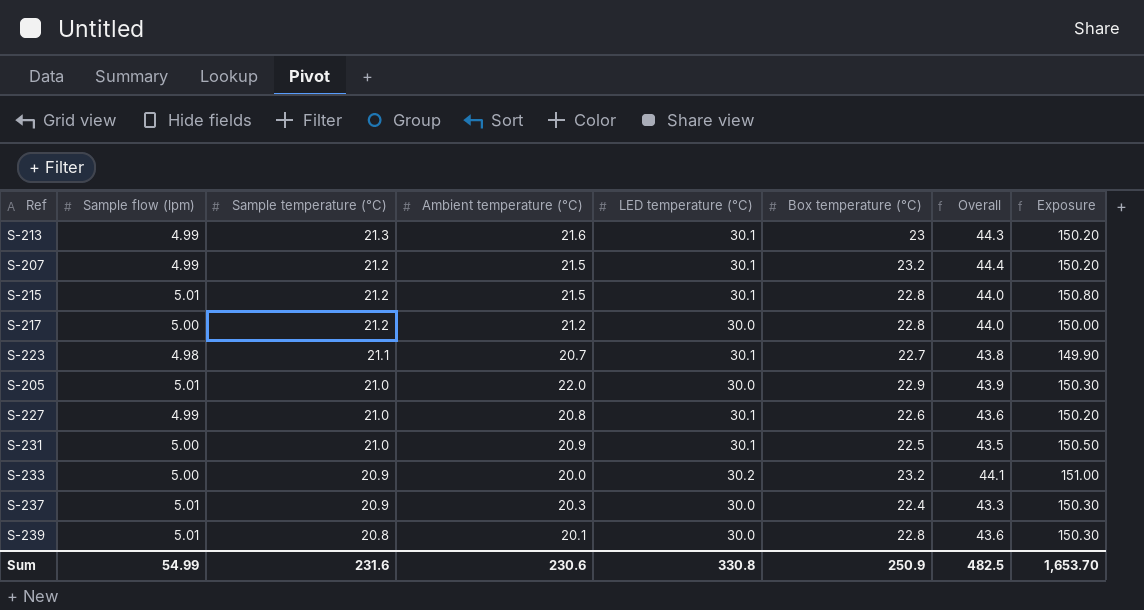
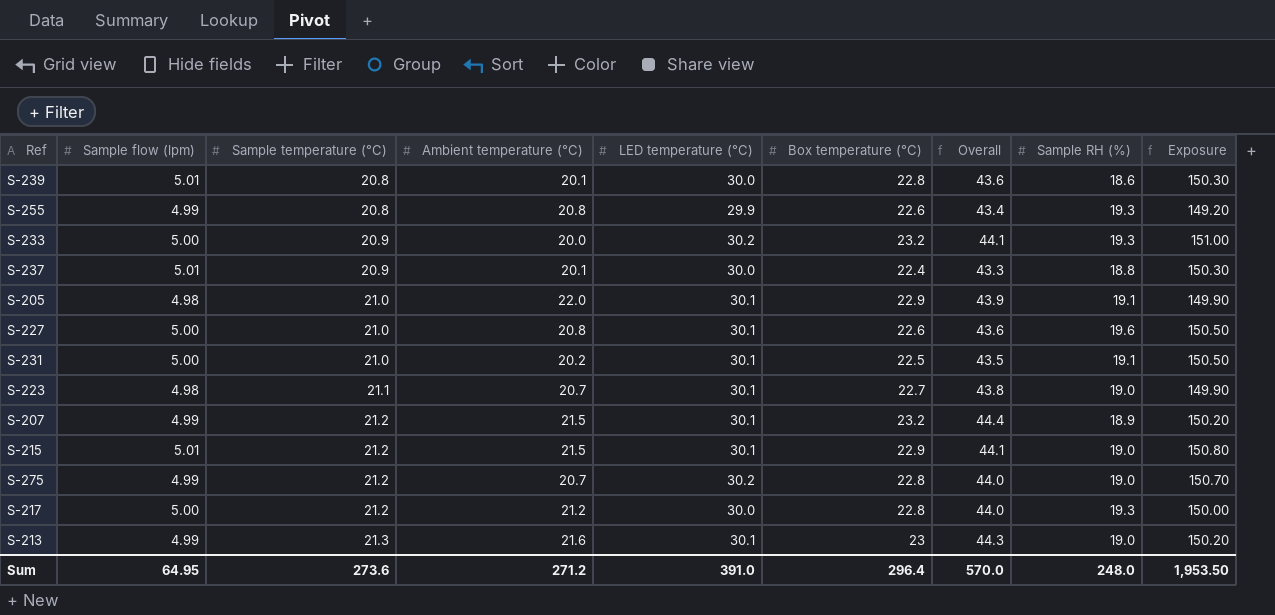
row order: Sample temperature (°C) descending -> Sample temperature (°C) ascending
column Sample RH (%) | position: none -> 8
row S-255: none -> 4.99 | 20.8 | 20.8 | 29.9 | 22.6 | 43.4 | 19.3 | 149.20
S-237 | Ambient temperature (°C): 20.3 -> 20.1
S-205 | Sample flow (lpm): 5.01 -> 4.98
S-205 | LED temperature (°C): 30.0 -> 30.1
S-205 | Exposure: 150.30 -> 149.90
S-227 | Sample flow (lpm): 4.99 -> 5.00
S-227 | Exposure: 150.20 -> 150.50
S-231 | Ambient temperature (°C): 20.9 -> 20.2
S-215 | Box temperature (°C): 22.8 -> 22.9
S-215 | Overall: 44.0 -> 44.1
row S-275: none -> 4.99 | 21.2 | 20.7 | 30.2 | 22.8 | 44.0 | 19.0 | 150.70
Sum | Sample flow (lpm): 54.99 -> 64.95
Sum | Sample temperature (°C): 231.6 -> 273.6
Sum | Ambient temperature (°C): 230.6 -> 271.2
Sum | LED temperature (°C): 330.8 -> 391.0
Sum | Box temperature (°C): 250.9 -> 296.4
Sum | Overall: 482.5 -> 570.0
Sum | Exposure: 1,653.70 -> 1,953.50

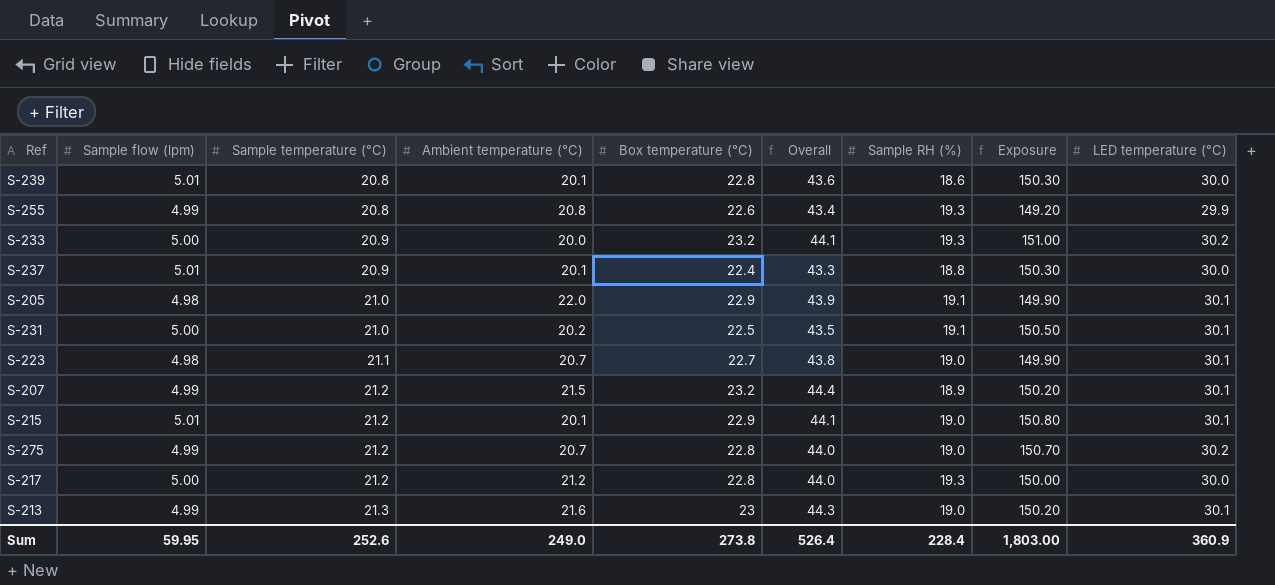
column LED temperature (°C) | position: 5 -> 9
row S-227: 5.00 | 21.0 | 20.8 | 30.1 | 22.6 | 43.6 | 19.6 | 150.50 -> none
S-215 | Ambient temperature (°C): 21.5 -> 20.1
Sum | Sample flow (lpm): 64.95 -> 59.95
Sum | Sample temperature (°C): 273.6 -> 252.6
Sum | Ambient temperature (°C): 271.2 -> 249.0
Sum | Box temperature (°C): 296.4 -> 273.8
Sum | Overall: 570.0 -> 526.4
Sum | Sample RH (%): 248.0 -> 228.4
Sum | Exposure: 1,953.50 -> 1,803.00
Sum | LED temperature (°C): 391.0 -> 360.9

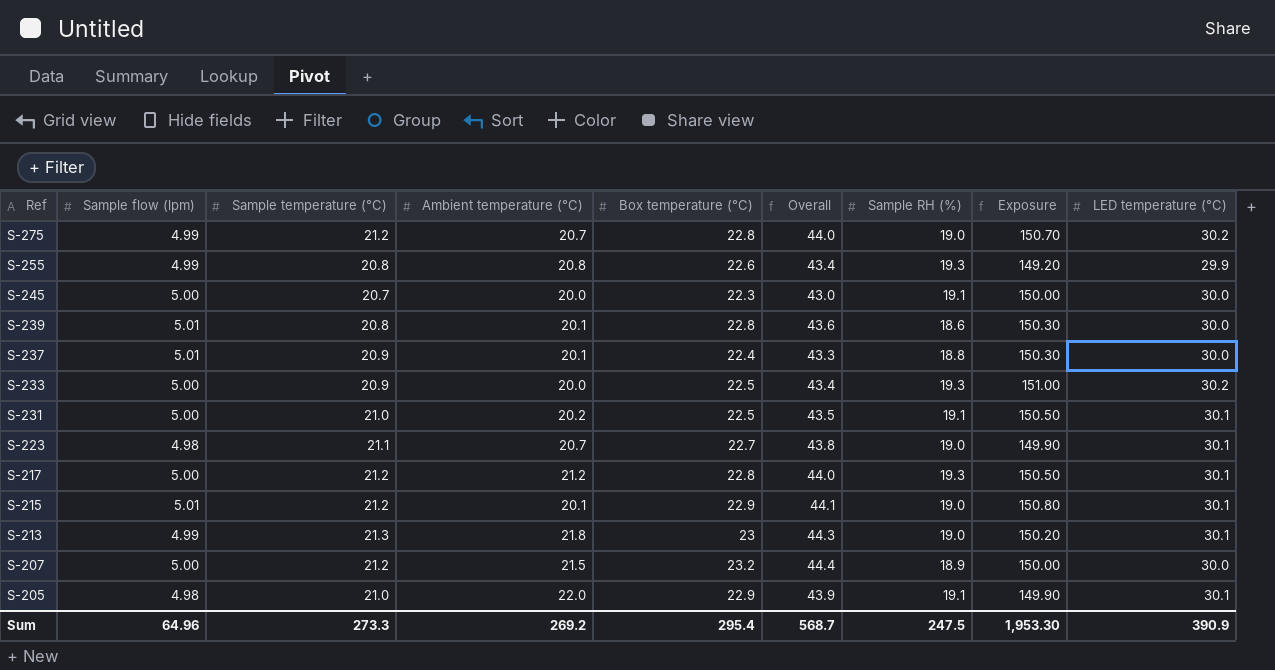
row order: Sample temperature (°C) ascending -> Ref descending
row S-245: none -> 5.00 | 20.7 | 20.0 | 22.3 | 43.0 | 19.1 | 150.00 | 30.0
S-233 | Box temperature (°C): 23.2 -> 22.5
S-233 | Overall: 44.1 -> 43.4
S-217 | Exposure: 150.00 -> 150.50
S-217 | LED temperature (°C): 30.0 -> 30.1
S-213 | Ambient temperature (°C): 21.6 -> 21.8
S-207 | Sample flow (lpm): 4.99 -> 5.00
S-207 | Exposure: 150.20 -> 150.00
S-207 | LED temperature (°C): 30.1 -> 30.0
Sum | Sample flow (lpm): 59.95 -> 64.96
Sum | Sample temperature (°C): 252.6 -> 273.3
Sum | Ambient temperature (°C): 249.0 -> 269.2
Sum | Box temperature (°C): 273.8 -> 295.4
Sum | Overall: 526.4 -> 568.7
Sum | Sample RH (%): 228.4 -> 247.5
Sum | Exposure: 1,803.00 -> 1,953.30
Sum | LED temperature (°C): 360.9 -> 390.9

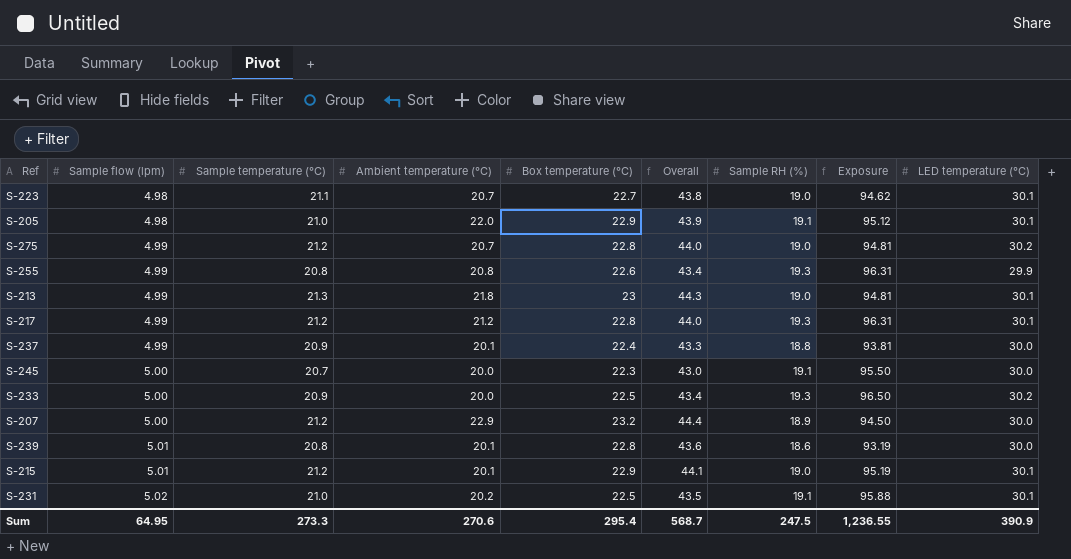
row order: Ref descending -> Sample flow (lpm) ascending
column Exposure | formula: [Sample flow (lpm)] * [LED temperature (°C)] -> [Sample flow (lpm)] * [Sample RH (%)]
S-217 | Sample flow (lpm): 5.00 -> 4.99
S-237 | Sample flow (lpm): 5.01 -> 4.99
S-207 | Ambient temperature (°C): 21.5 -> 22.9
S-231 | Sample flow (lpm): 5.00 -> 5.02
Sum | Sample flow (lpm): 64.96 -> 64.95
Sum | Ambient temperature (°C): 269.2 -> 270.6
Sum | Exposure: 1,953.30 -> 1,236.55

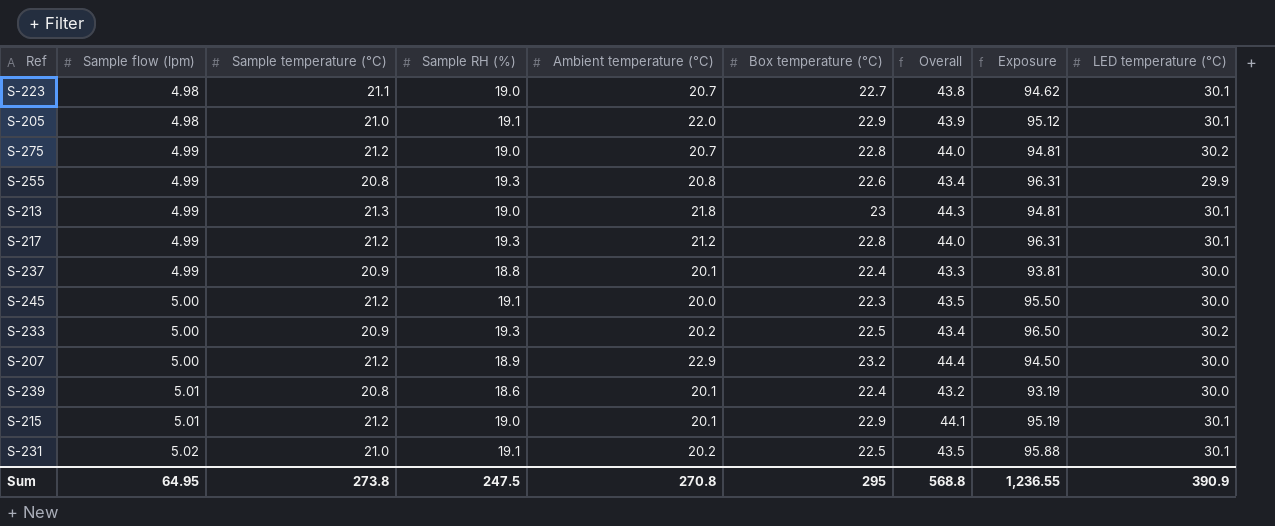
column Sample RH (%) | position: 7 -> 4
S-245 | Sample temperature (°C): 20.7 -> 21.2
S-245 | Overall: 43.0 -> 43.5
S-233 | Ambient temperature (°C): 20.0 -> 20.2
S-239 | Box temperature (°C): 22.8 -> 22.4
S-239 | Overall: 43.6 -> 43.2
Sum | Sample temperature (°C): 273.3 -> 273.8
Sum | Ambient temperature (°C): 270.6 -> 270.8
Sum | Box temperature (°C): 295.4 -> 295
Sum | Overall: 568.7 -> 568.8

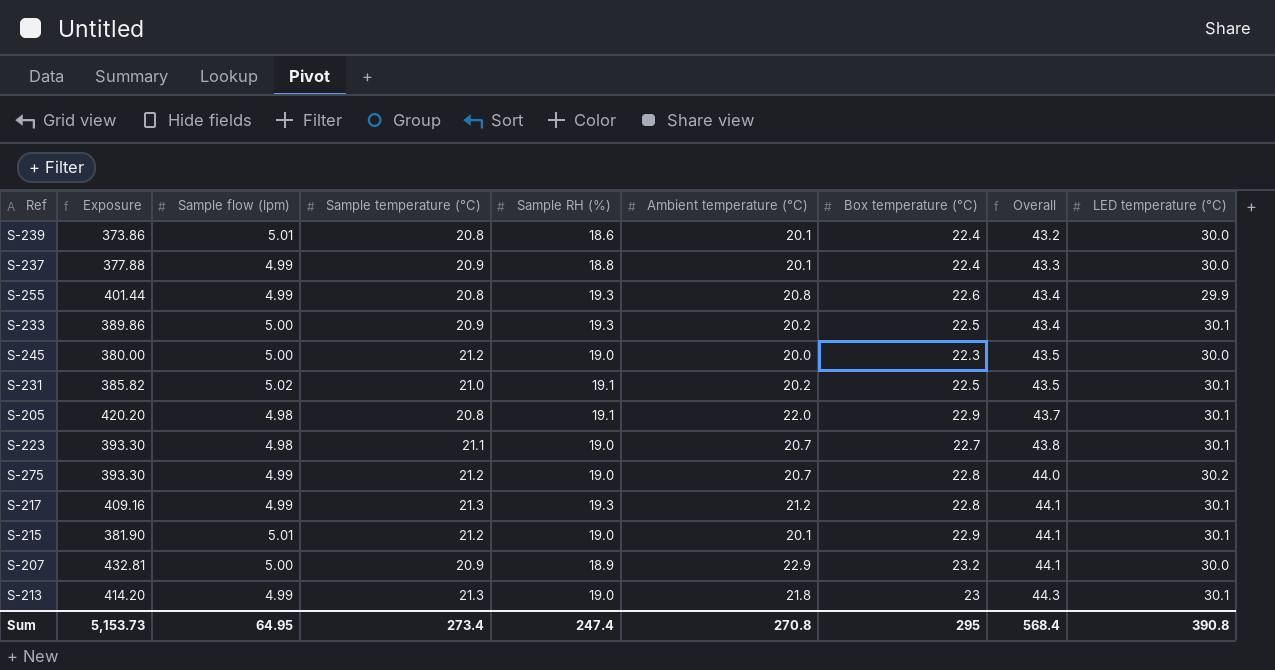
row order: Sample flow (lpm) ascending -> Overall ascending
column Exposure | formula: [Sample flow (lpm)] * [Sample RH (%)] -> [Sample RH (%)] * [Ambient temperature (°C)]
column Exposure | position: 8 -> 2
S-233 | LED temperature (°C): 30.2 -> 30.1
S-245 | Sample RH (%): 19.1 -> 19.0
S-205 | Sample temperature (°C): 21.0 -> 20.8
S-205 | Overall: 43.9 -> 43.7
S-217 | Sample temperature (°C): 21.2 -> 21.3
S-217 | Overall: 44.0 -> 44.1
S-207 | Sample temperature (°C): 21.2 -> 20.9
S-207 | Overall: 44.4 -> 44.1
Sum | Exposure: 1,236.55 -> 5,153.73
Sum | Sample temperature (°C): 273.8 -> 273.4
Sum | Sample RH (%): 247.5 -> 247.4
Sum | Overall: 568.8 -> 568.4
Sum | LED temperature (°C): 390.9 -> 390.8

